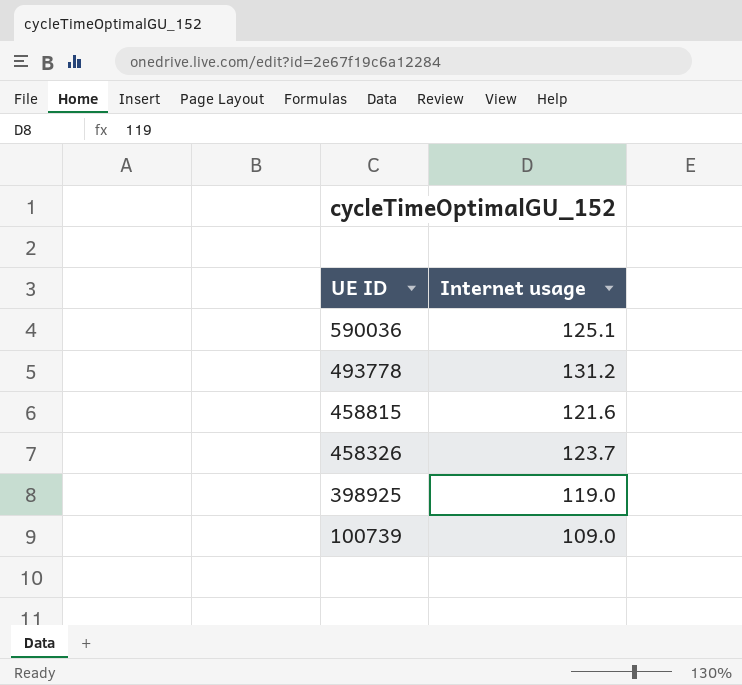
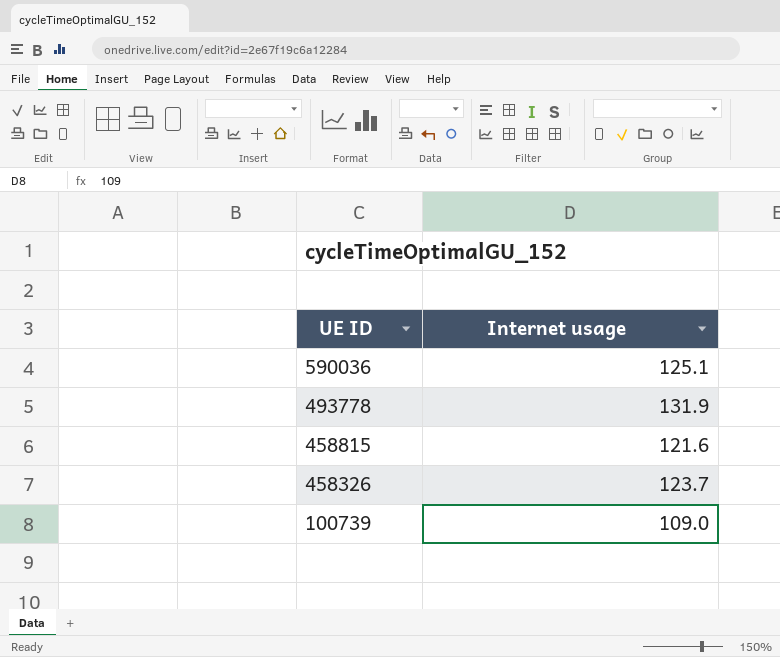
row 398925: 119.0 -> none
493778 | Internet usage: 131.2 -> 131.9

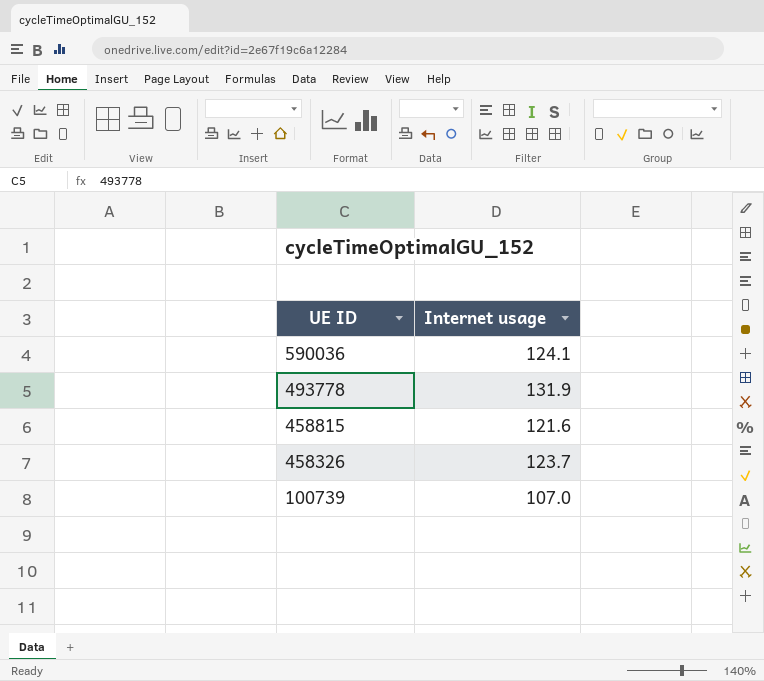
590036 | Internet usage: 125.1 -> 124.1
100739 | Internet usage: 109.0 -> 107.0

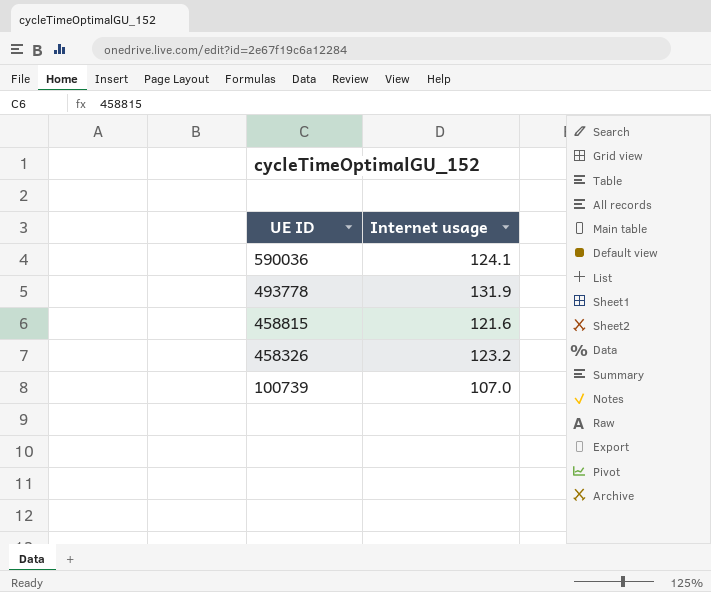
458326 | Internet usage: 123.7 -> 123.2

